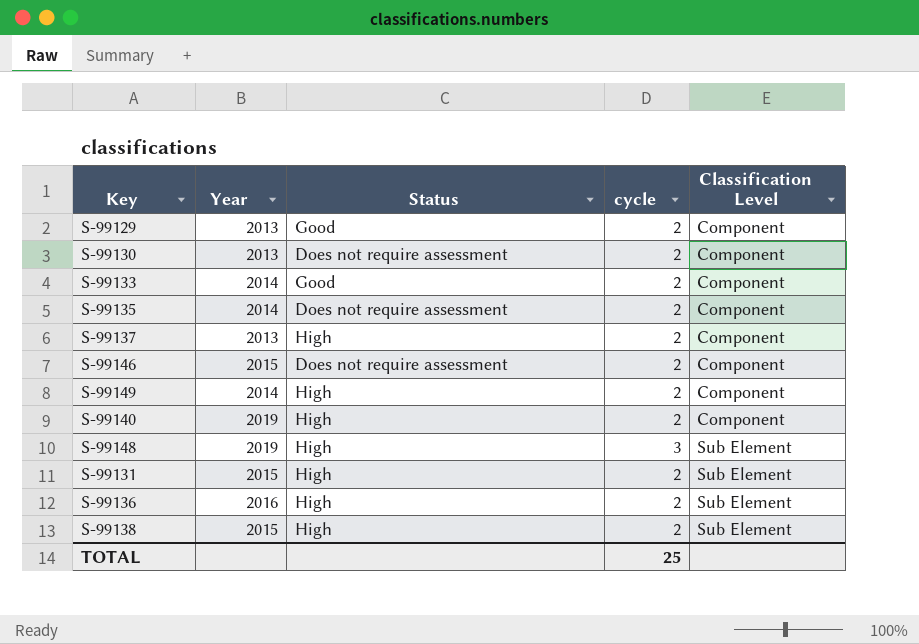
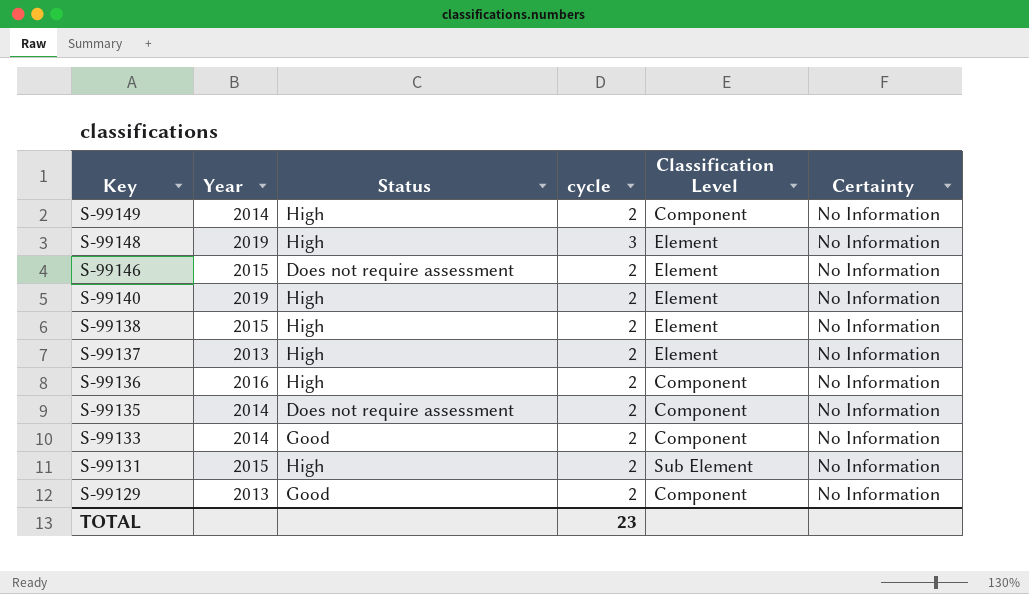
row order: Classification Level ascending -> Key descending
column Certainty | position: none -> 6
row S-99130: 2013 | Does not require assessment | 2 | Component -> none
S-99148 | Classification Level: Sub Element -> Element
S-99146 | Classification Level: Component -> Element
S-99140 | Classification Level: Component -> Element
S-99138 | Classification Level: Sub Element -> Element
S-99137 | Classification Level: Component -> Element
S-99136 | Classification Level: Sub Element -> Component
TOTAL | cycle: 25 -> 23

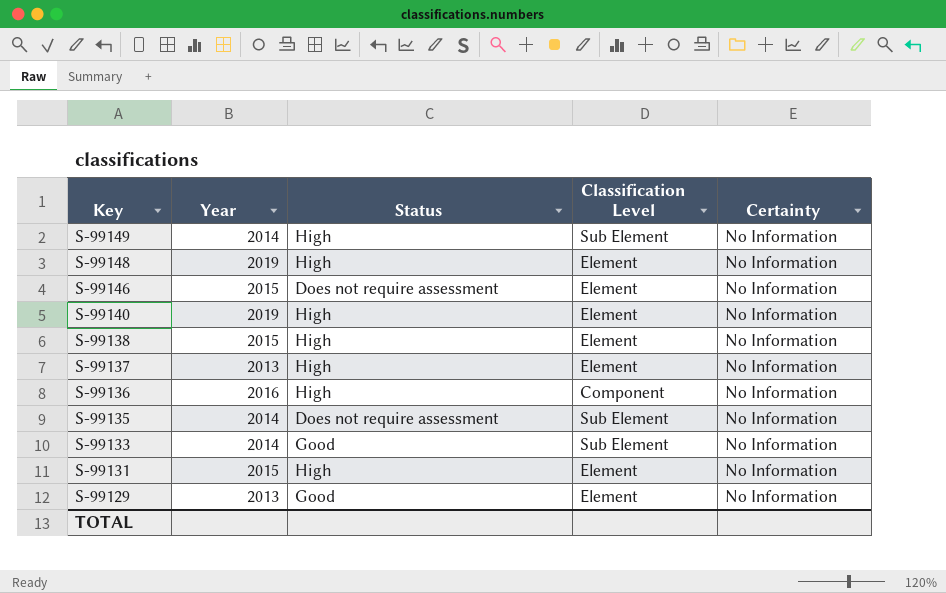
column cycle | position: 4 -> none
S-99149 | Classification Level: Component -> Sub Element
S-99135 | Classification Level: Component -> Sub Element
S-99133 | Classification Level: Component -> Sub Element
S-99131 | Classification Level: Sub Element -> Element
S-99129 | Classification Level: Component -> Element

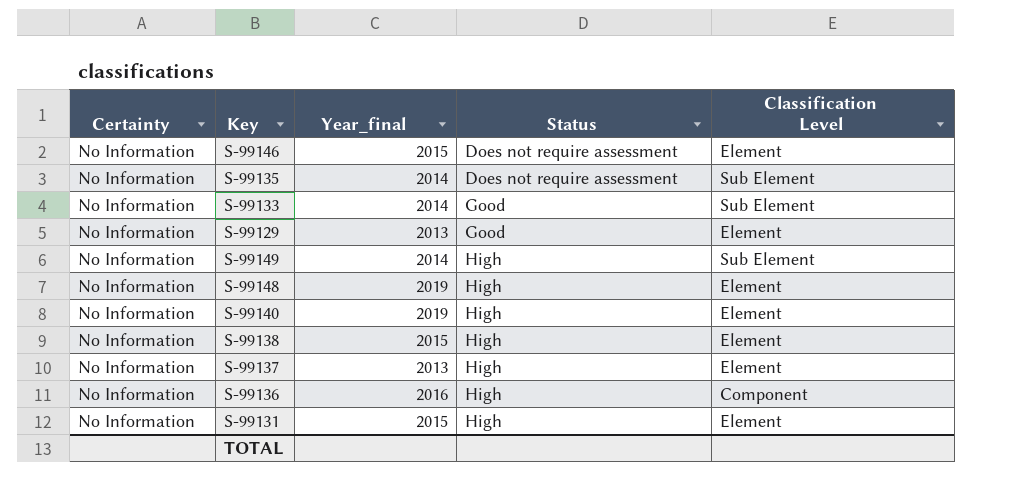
row order: Key descending -> Status ascending
column Certainty | position: 5 -> 1
column name: Year -> Year_final

